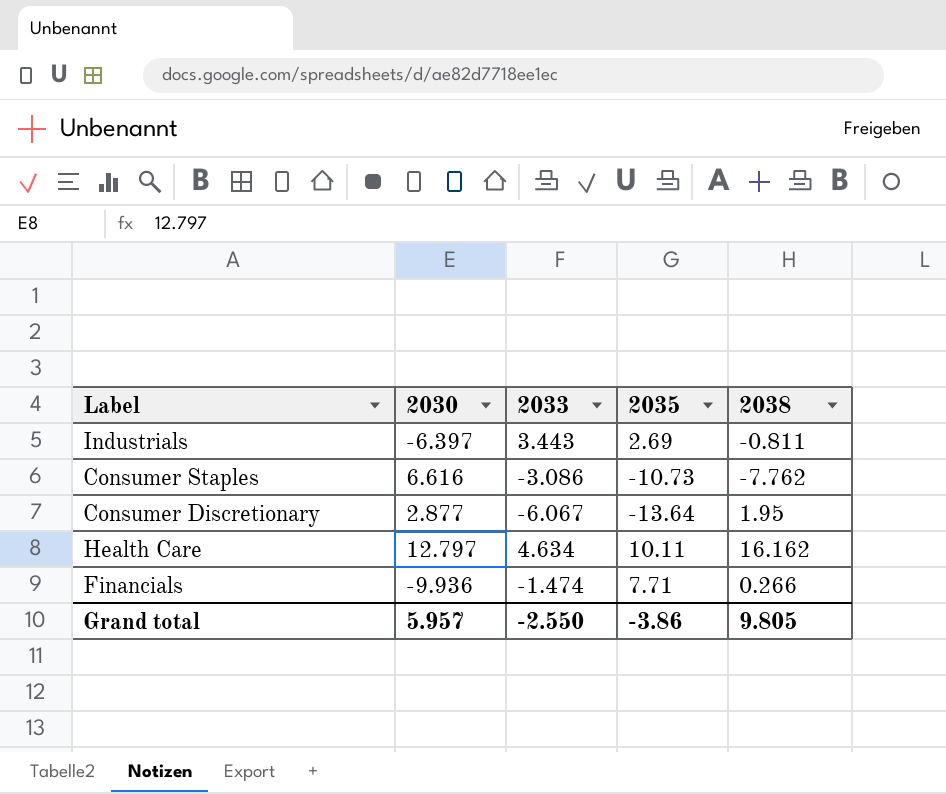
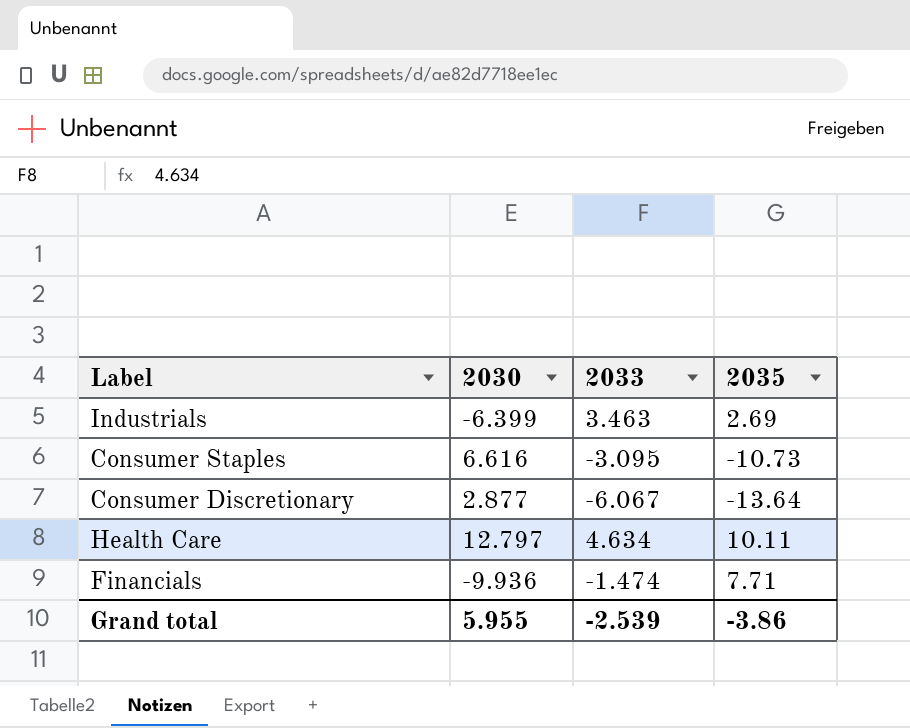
column 2038 | position: 5 -> none
Industrials | 2030: -6.397 -> -6.399
Industrials | 2033: 3.443 -> 3.463
Consumer Staples | 2033: -3.086 -> -3.095
Grand total | 2030: 5.957 -> 5.955
Grand total | 2033: -2.550 -> -2.539

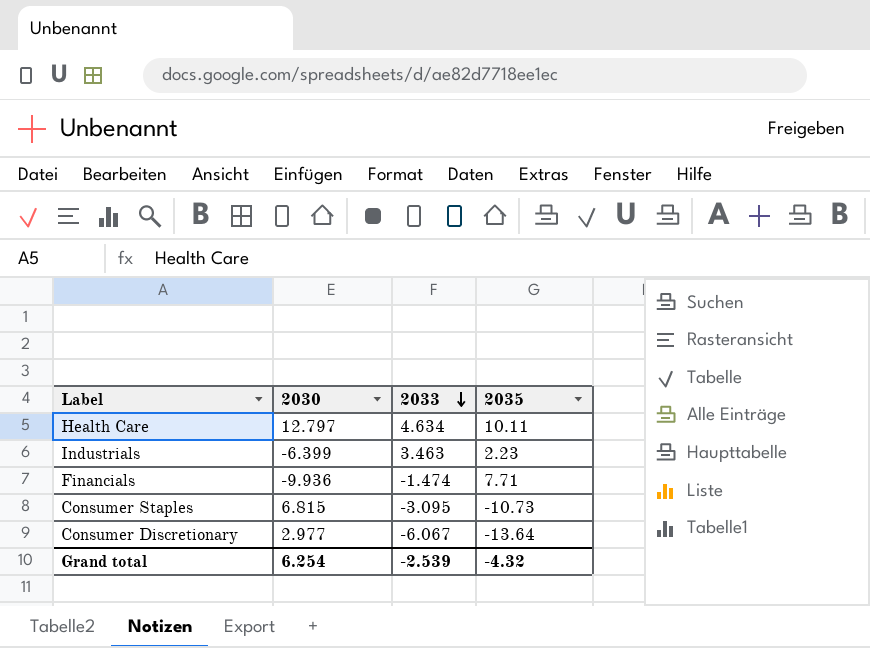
row order: none -> 2033 descending
Industrials | 2035: 2.69 -> 2.23
Consumer Staples | 2030: 6.616 -> 6.815
Consumer Discretionary | 2030: 2.877 -> 2.977
Grand total | 2030: 5.955 -> 6.254
Grand total | 2035: -3.86 -> -4.32

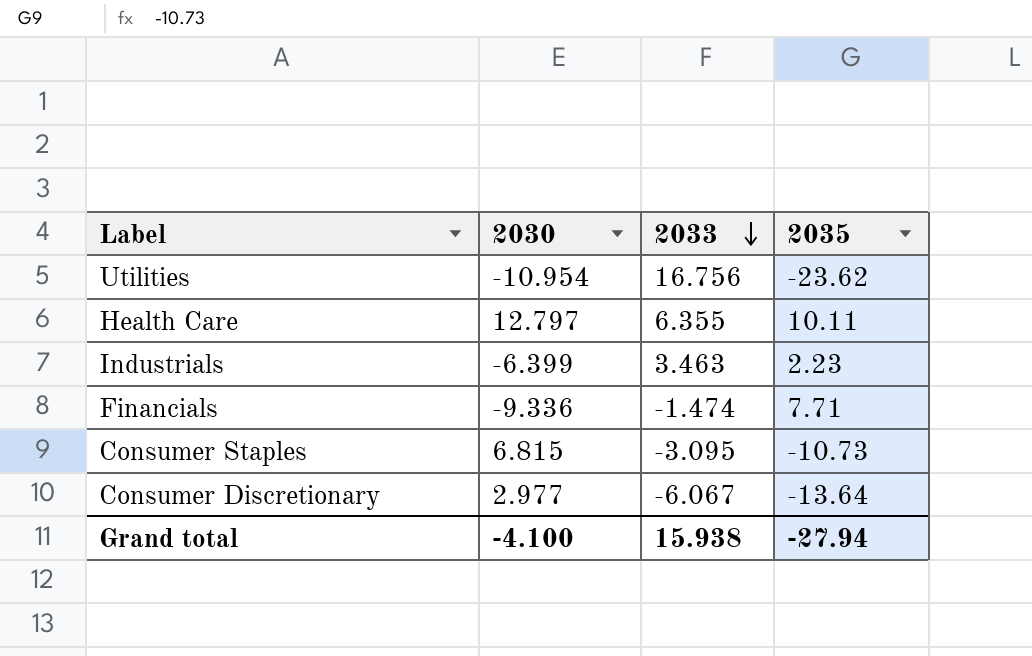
row Utilities: none -> -10.954 | 16.756 | -23.62
Health Care | 2033: 4.634 -> 6.355
Financials | 2030: -9.936 -> -9.336
Grand total | 2030: 6.254 -> -4.100
Grand total | 2033: -2.539 -> 15.938
Grand total | 2035: -4.32 -> -27.94

